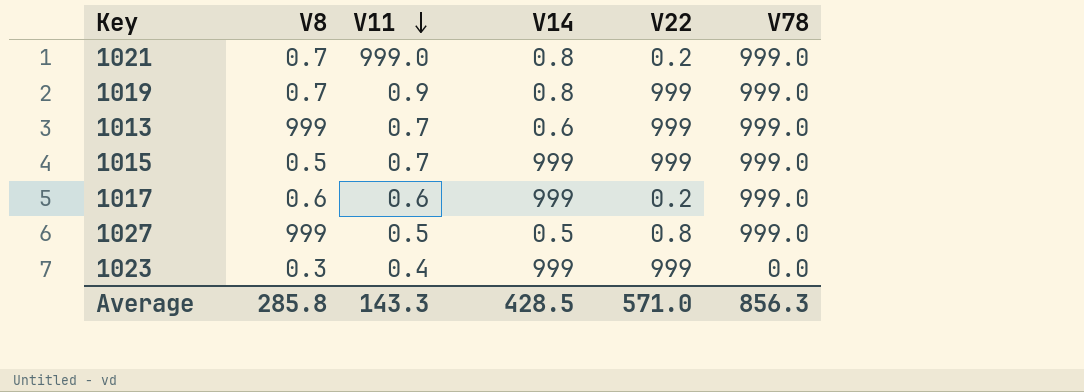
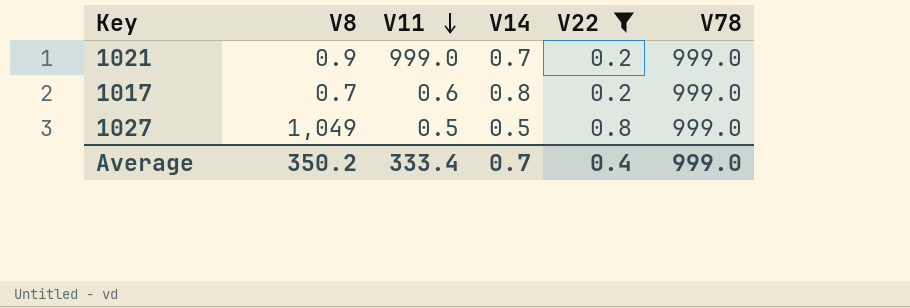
filter: none -> V22 != 999
1021 | V8: 0.7 -> 0.9
1021 | V14: 0.8 -> 0.7
1017 | V8: 0.6 -> 0.7
1017 | V14: 999 -> 0.8
1027 | V8: 999 -> 1,049
Average | V8: 285.8 -> 350.2
Average | V11: 143.3 -> 333.4
Average | V14: 428.5 -> 0.7
Average | V22: 571.0 -> 0.4
Average | V78: 856.3 -> 999.0

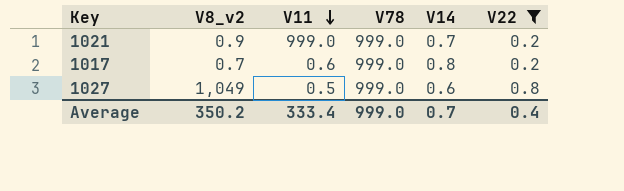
column name: V8 -> V8_v2
column V78 | position: 6 -> 4
1027 | V14: 0.5 -> 0.6

